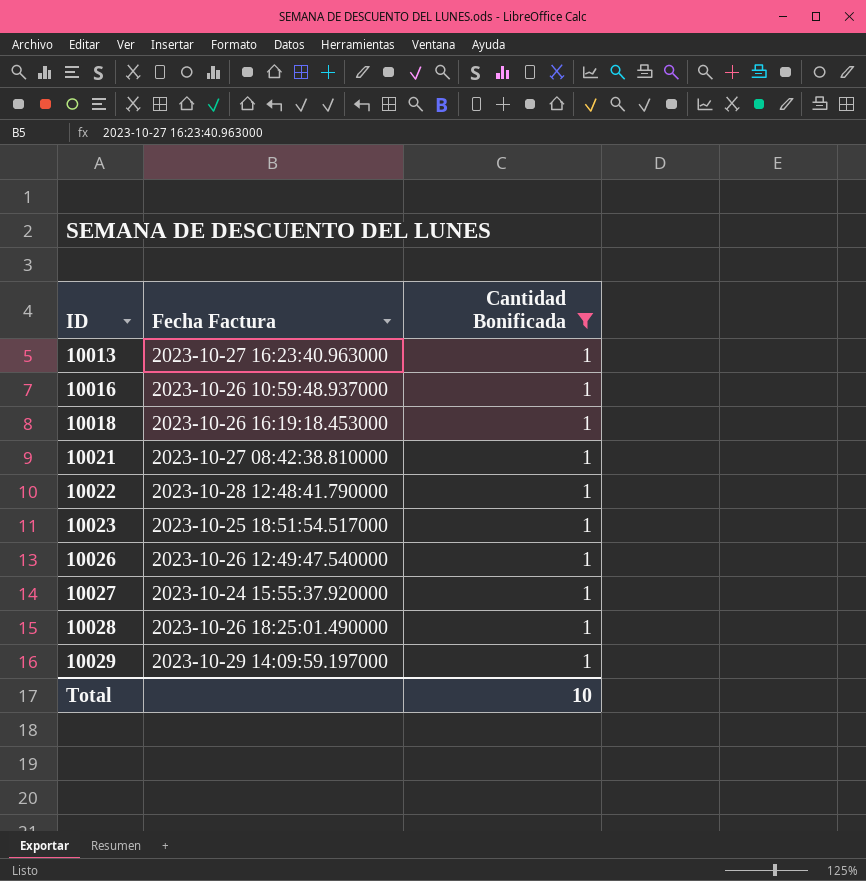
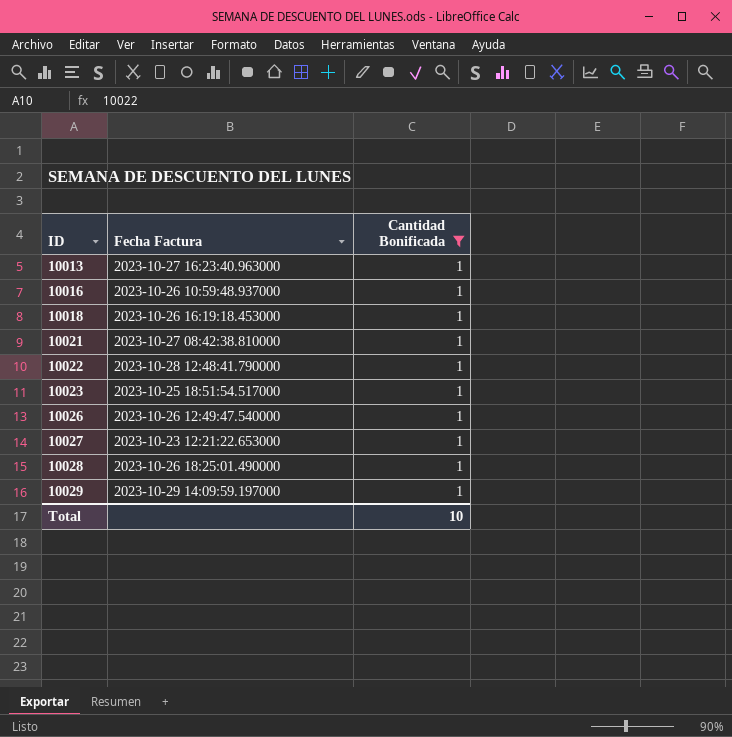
10027 | Fecha Factura: 2023-10-24 15:55:37.920000 -> 2023-10-23 12:21:22.653000

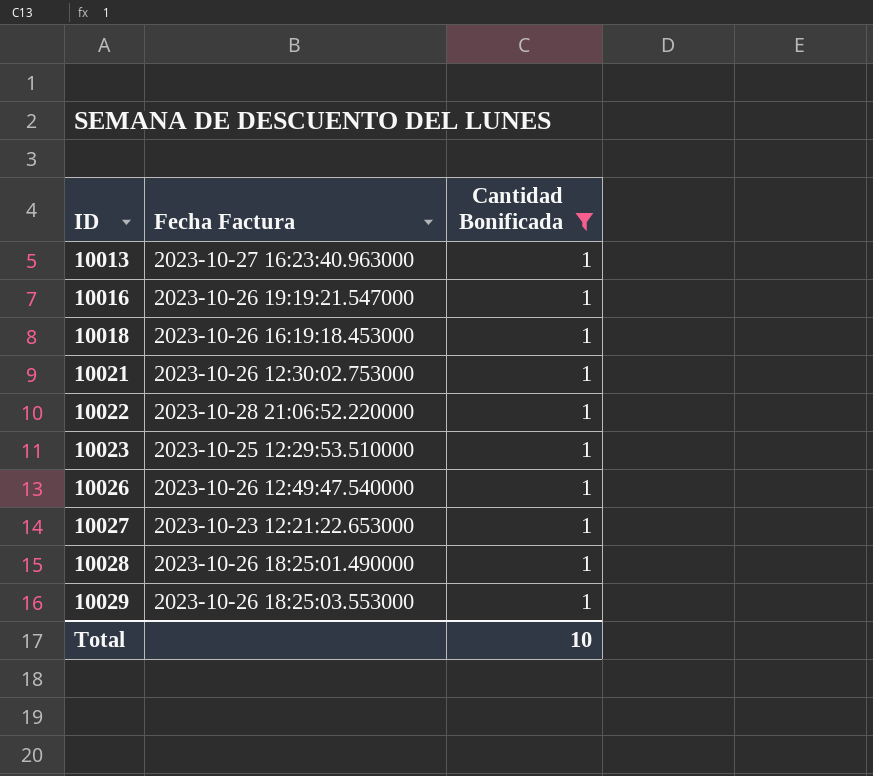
10016 | Fecha Factura: 2023-10-26 10:59:48.937000 -> 2023-10-26 19:19:21.547000
10021 | Fecha Factura: 2023-10-27 08:42:38.810000 -> 2023-10-26 12:30:02.753000
10022 | Fecha Factura: 2023-10-28 12:48:41.790000 -> 2023-10-28 21:06:52.220000
10023 | Fecha Factura: 2023-10-25 18:51:54.517000 -> 2023-10-25 12:29:53.510000
10029 | Fecha Factura: 2023-10-29 14:09:59.197000 -> 2023-10-26 18:25:03.553000

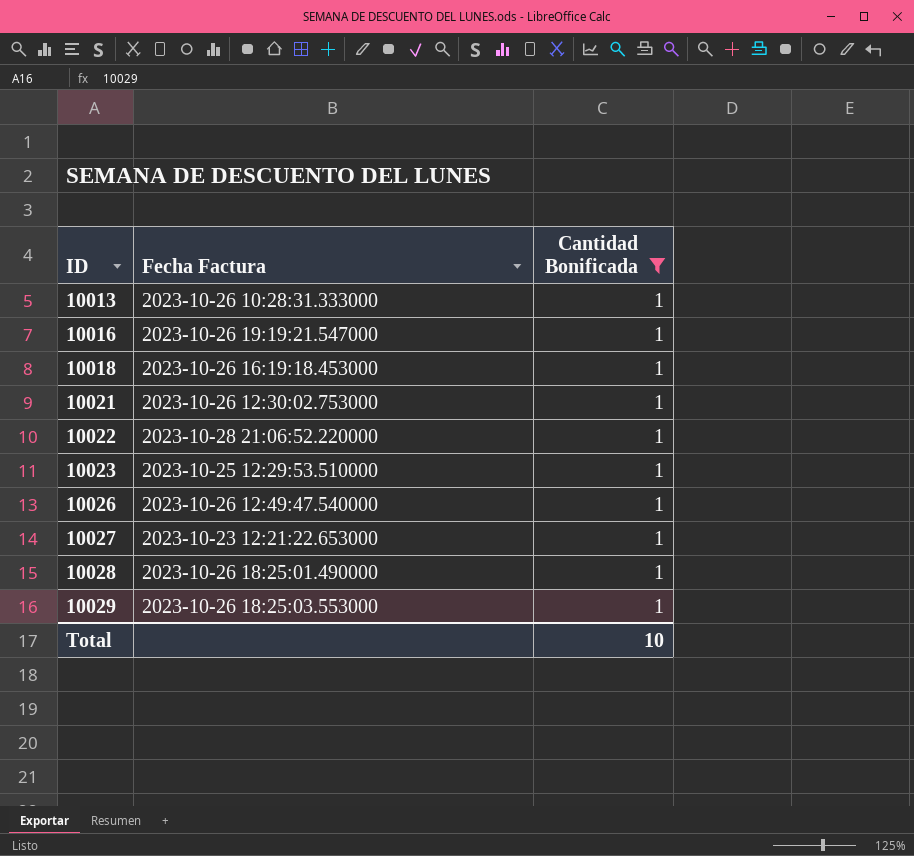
10013 | Fecha Factura: 2023-10-27 16:23:40.963000 -> 2023-10-26 10:28:31.333000

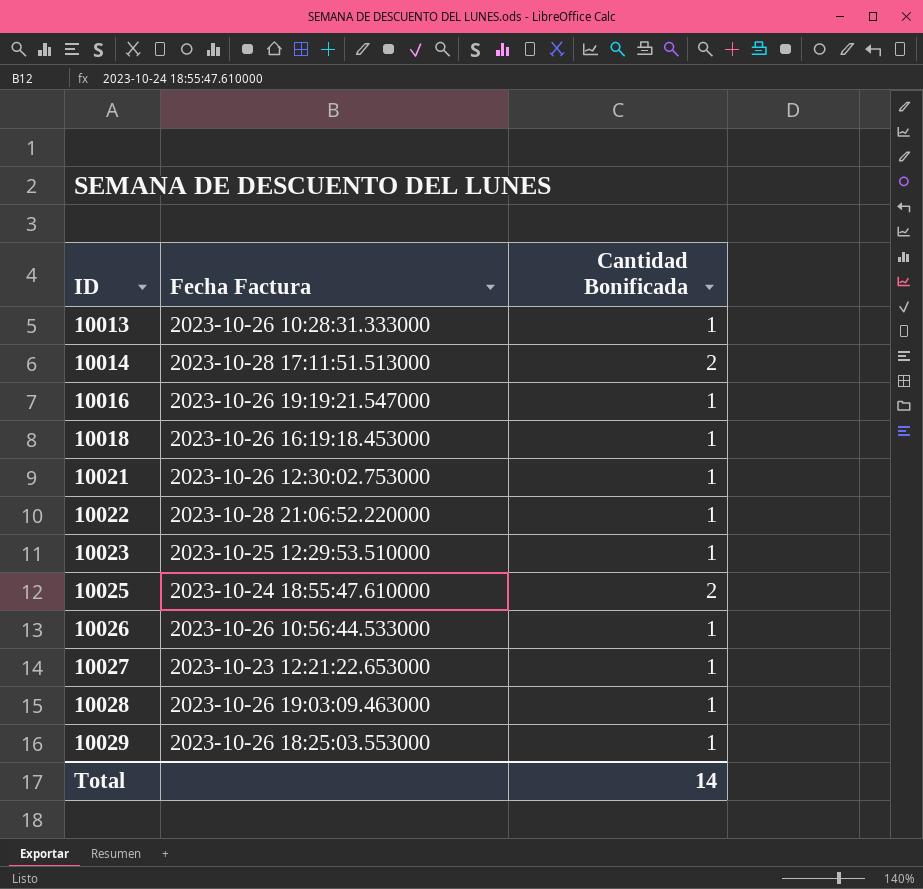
filter: Cantidad Bonificada = 1 -> none
10026 | Fecha Factura: 2023-10-26 12:49:47.540000 -> 2023-10-26 10:56:44.533000
10028 | Fecha Factura: 2023-10-26 18:25:01.490000 -> 2023-10-26 19:03:09.463000
Total | Cantidad Bonificada: 10 -> 14

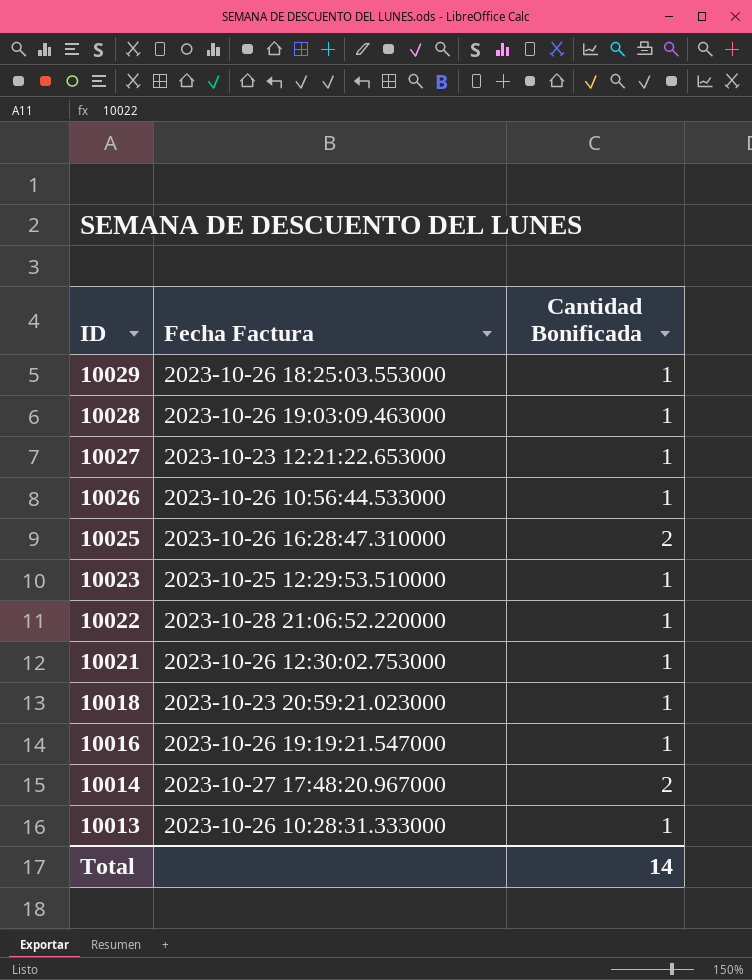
row order: ID ascending -> ID descending
10025 | Fecha Factura: 2023-10-24 18:55:47.610000 -> 2023-10-26 16:28:47.310000
10018 | Fecha Factura: 2023-10-26 16:19:18.453000 -> 2023-10-23 20:59:21.023000
10014 | Fecha Factura: 2023-10-28 17:11:51.513000 -> 2023-10-27 17:48:20.967000

